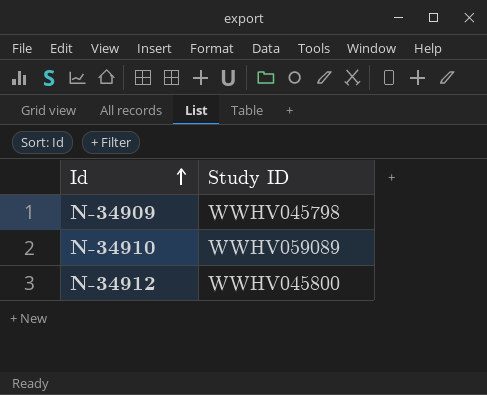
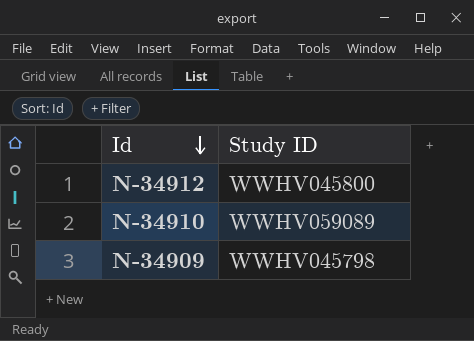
row order: Id ascending -> Id descending

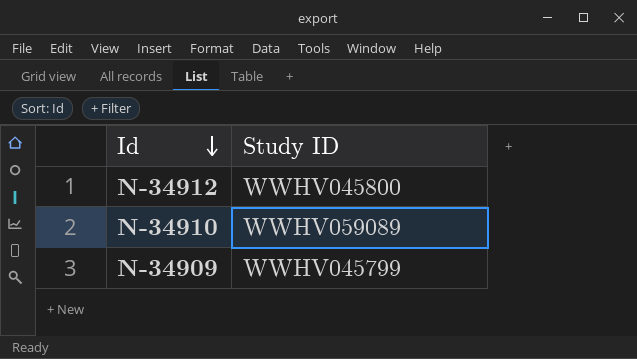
N-34909 | Study ID: WWHV045798 -> WWHV045799

